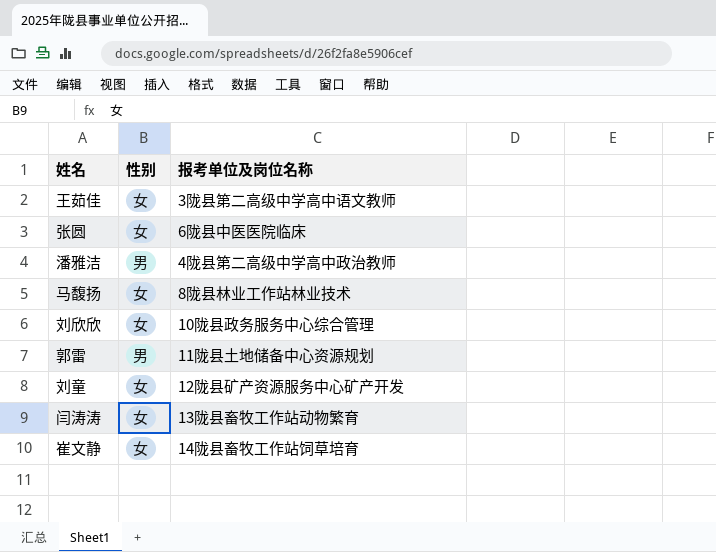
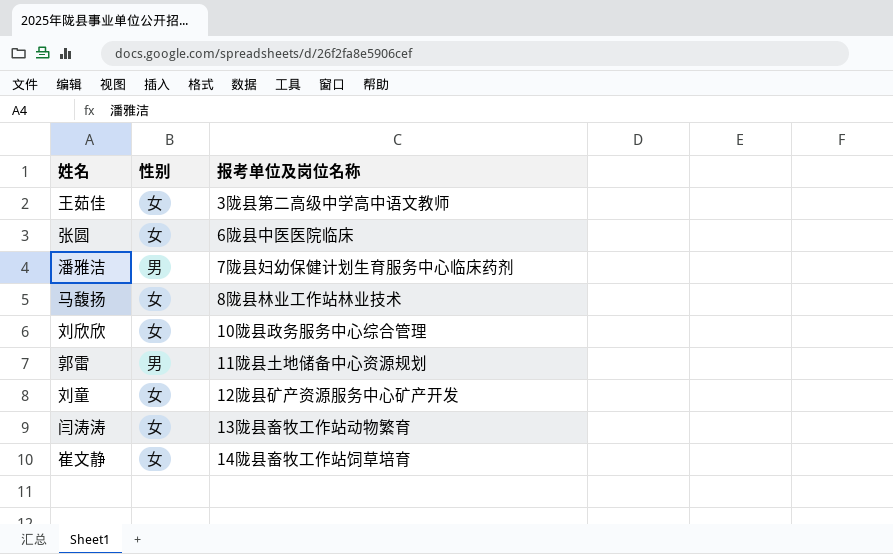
潘雅洁 | 报考单位及岗位名称: 4陇县第二高级中学高中政治教师 -> 7陇县妇幼保健计划生育服务中心临床药剂

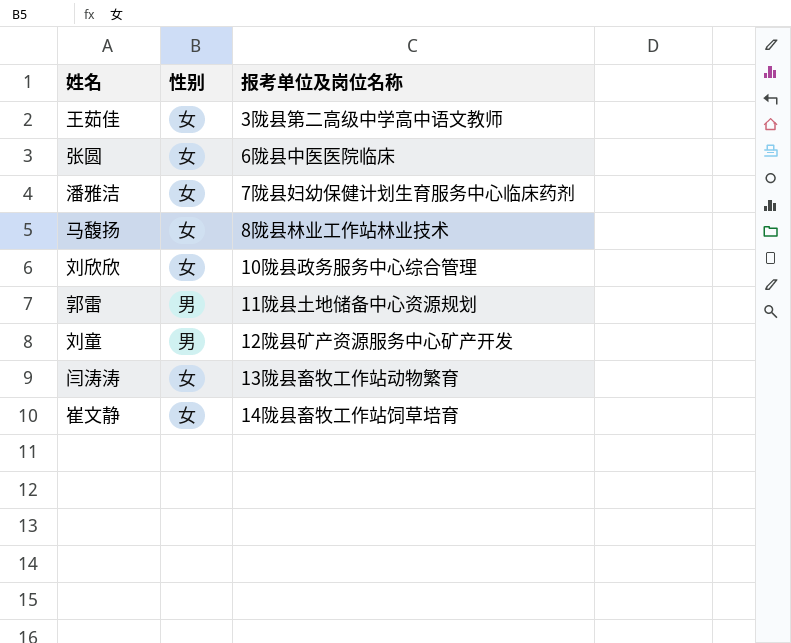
潘雅洁 | 性别: 男 -> 女
刘童 | 性别: 女 -> 男

